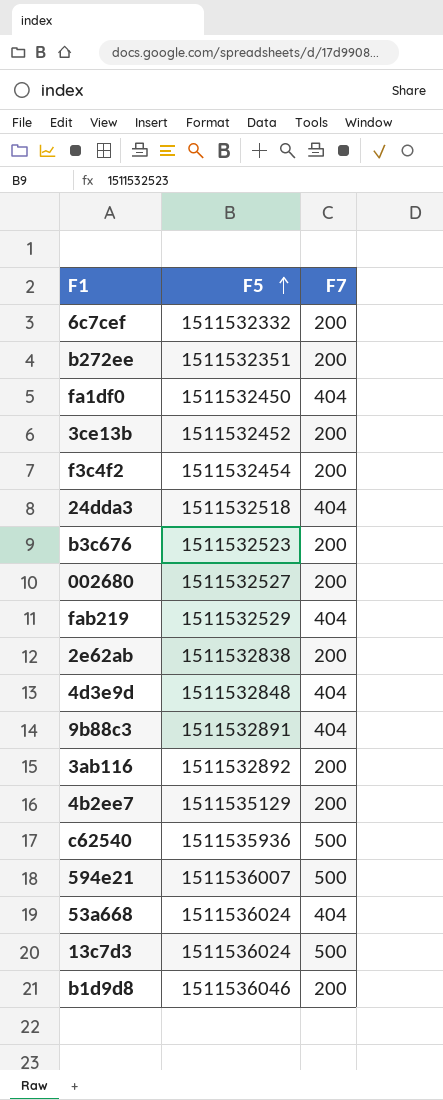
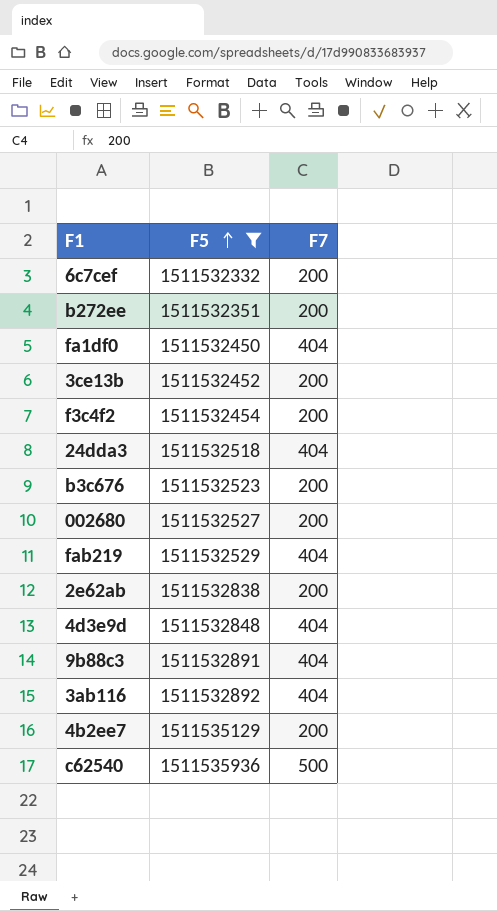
filter: none -> F5 <= 1511535936
3ab116 | F7: 200 -> 404

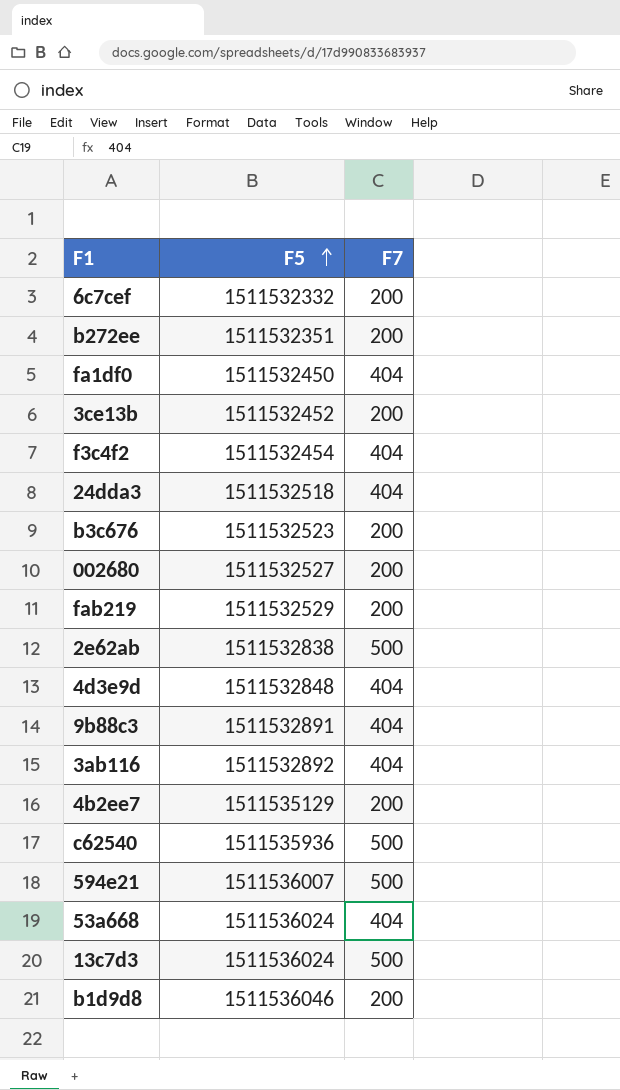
filter: F5 <= 1511535936 -> none
f3c4f2 | F7: 200 -> 404
fab219 | F7: 404 -> 200
2e62ab | F7: 200 -> 500

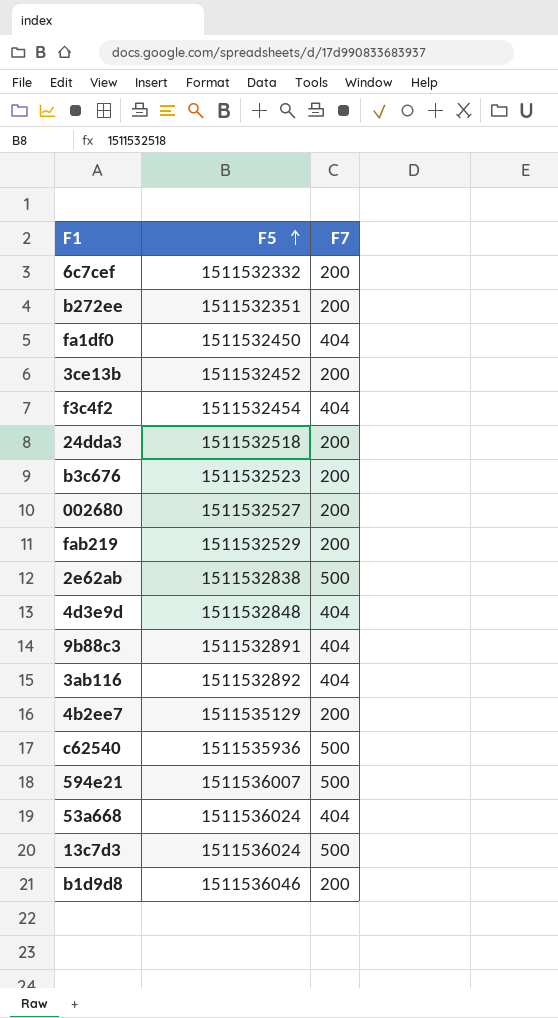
24dda3 | F7: 404 -> 200

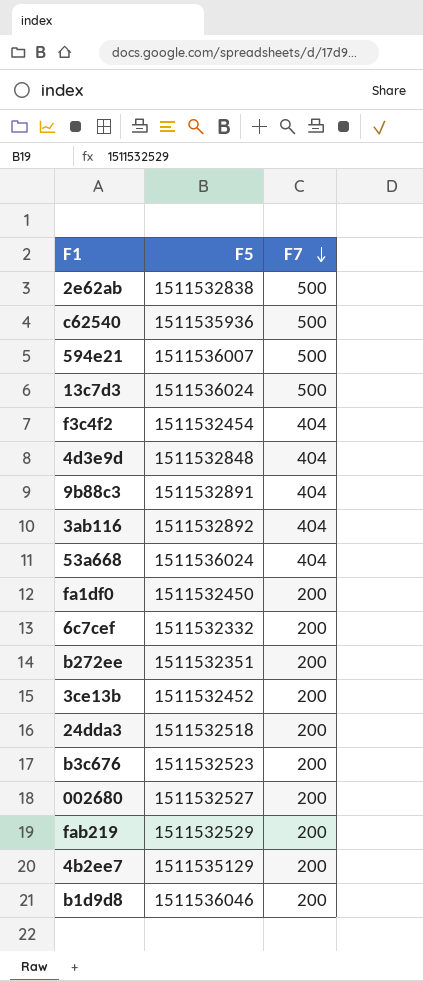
row order: F5 ascending -> F7 descending
fa1df0 | F7: 404 -> 200

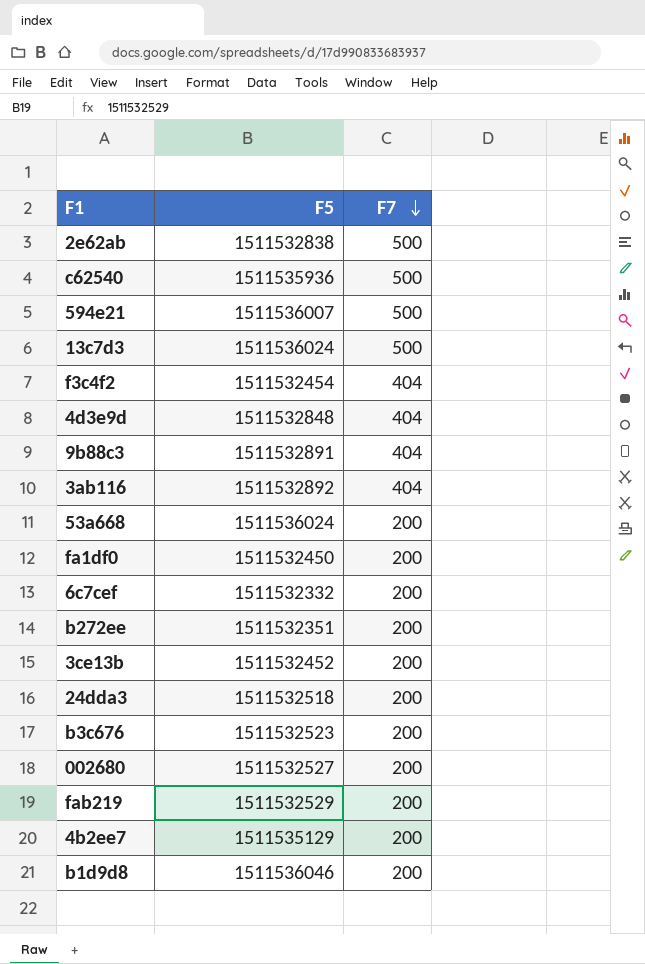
53a668 | F7: 404 -> 200

